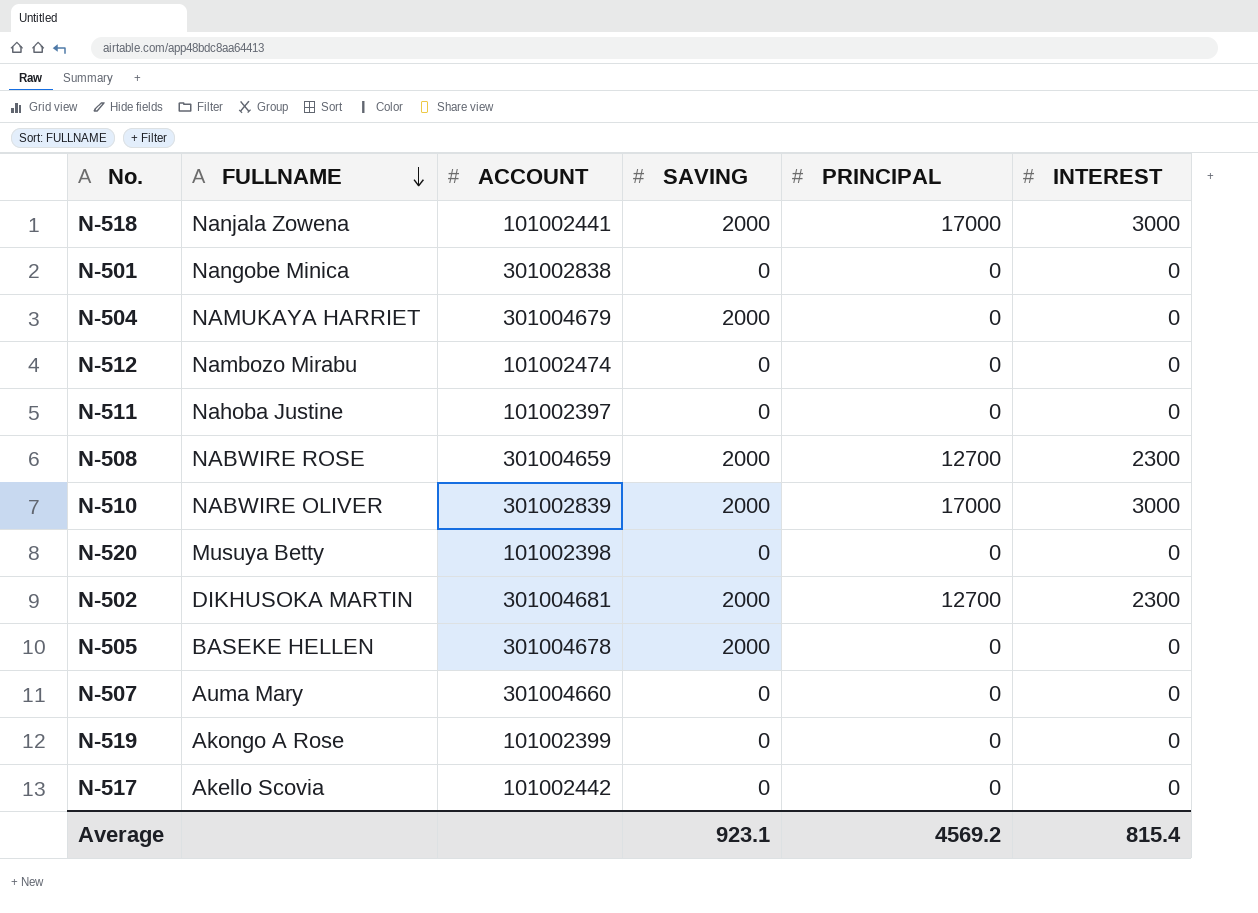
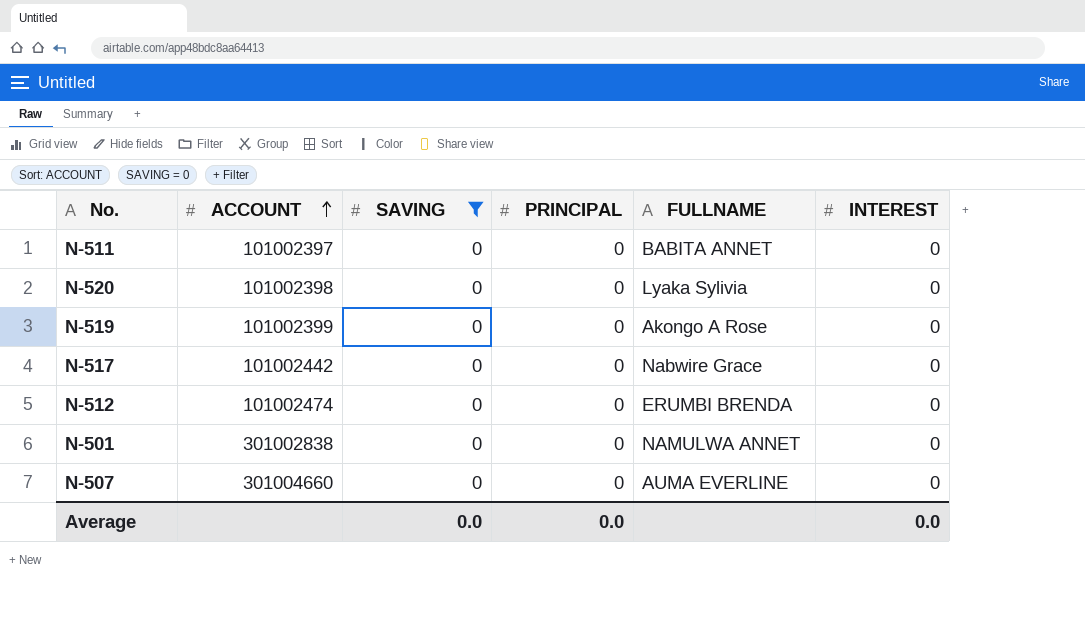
filter: none -> SAVING = 0
row order: FULLNAME descending -> ACCOUNT ascending
column FULLNAME | position: 2 -> 5
N-511 | FULLNAME: Nahoba Justine -> BABITA ANNET
N-520 | FULLNAME: Musuya Betty -> Lyaka Sylivia
N-517 | FULLNAME: Akello Scovia -> Nabwire Grace
N-512 | FULLNAME: Nambozo Mirabu -> ERUMBI BRENDA
N-501 | FULLNAME: Nangobe Minica -> NAMULWA ANNET
N-507 | FULLNAME: Auma Mary -> AUMA EVERLINE
Average | SAVING: 923.1 -> 0.0
Average | PRINCIPAL: 4569.2 -> 0.0
Average | INTEREST: 815.4 -> 0.0

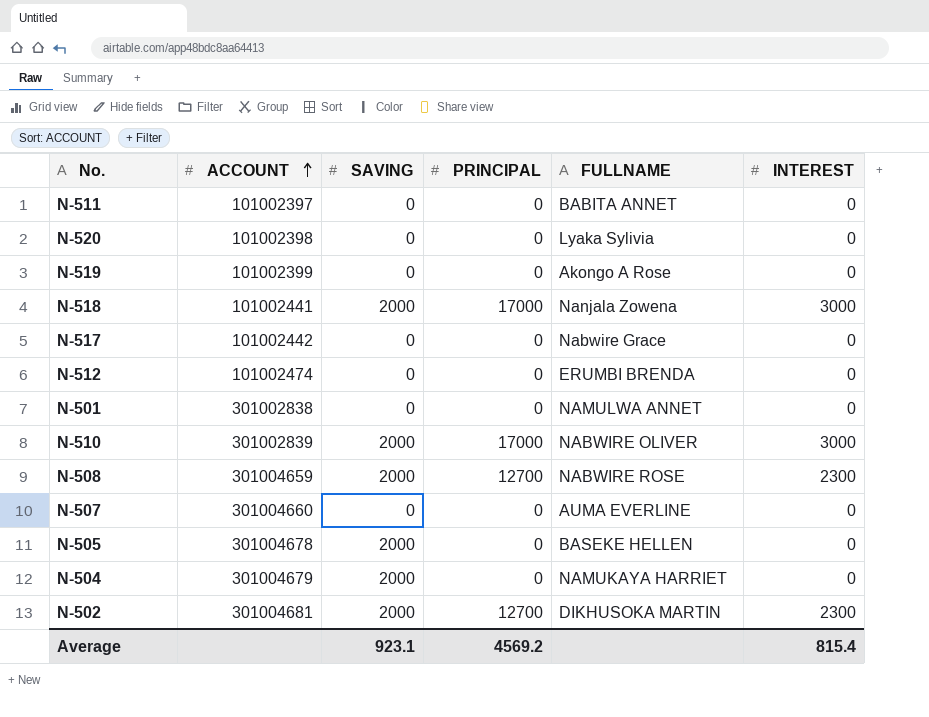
filter: SAVING = 0 -> none
Average | SAVING: 0.0 -> 923.1
Average | PRINCIPAL: 0.0 -> 4569.2
Average | INTEREST: 0.0 -> 815.4

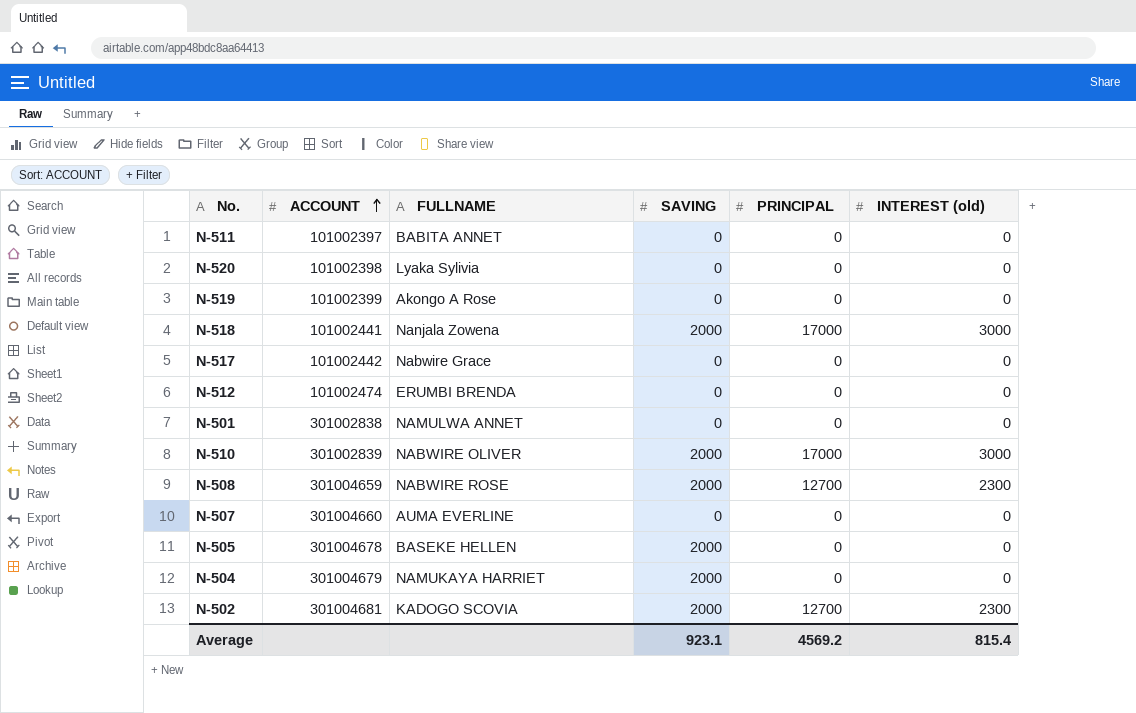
column FULLNAME | position: 5 -> 3
column name: INTEREST -> INTEREST (old)
N-502 | FULLNAME: DIKHUSOKA MARTIN -> KADOGO SCOVIA

